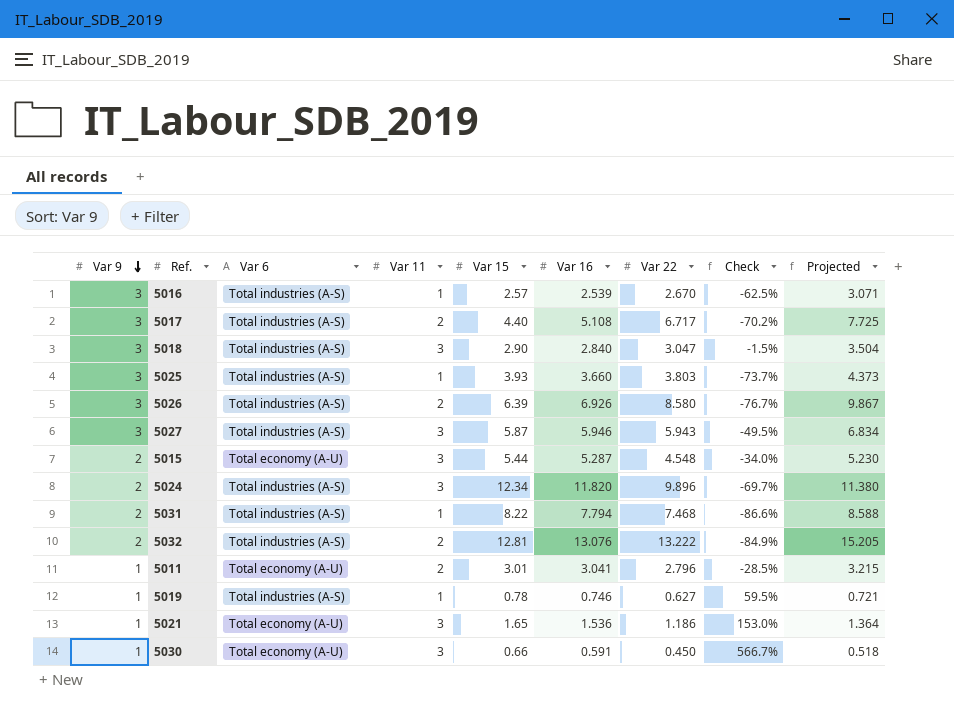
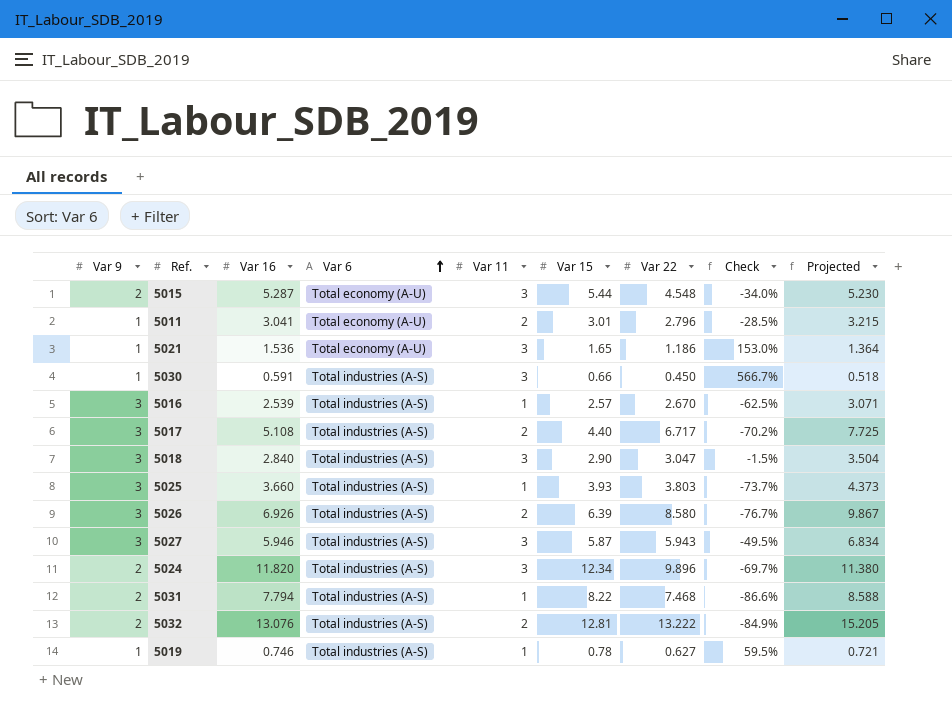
row order: Var 9 descending -> Var 6 ascending
column Var 16 | position: 6 -> 3
5030 | Var 6: Total economy (A-U) -> Total industries (A-S)

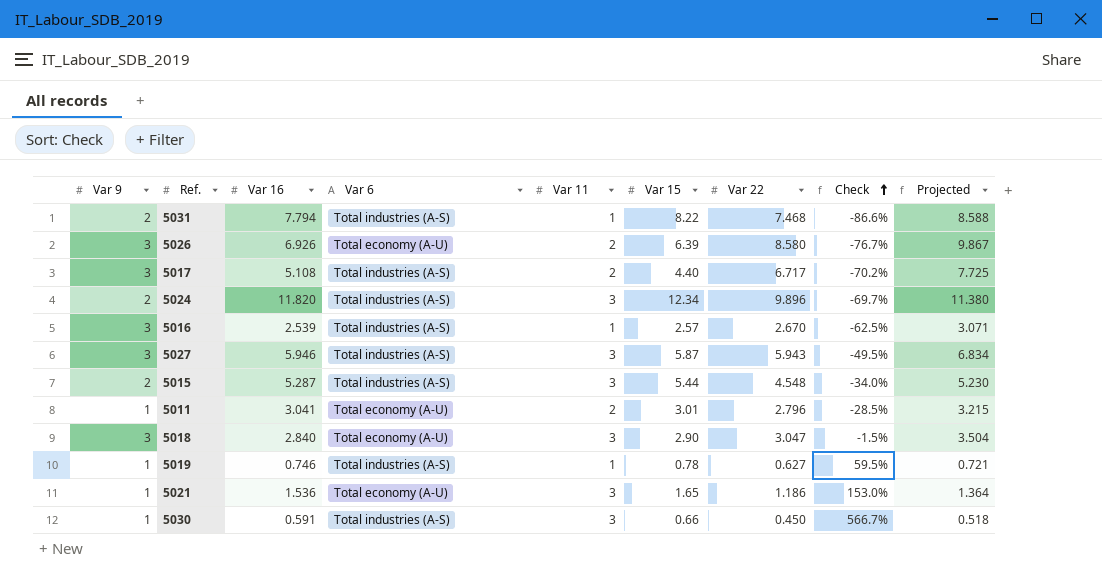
row order: Var 6 ascending -> Check ascending
row 5025: 3 | 3.660 | Total industries (A-S) | 1 | 3.93 | 3.803 | -73.7% | 4.373 -> none
row 5032: 2 | 13.076 | Total industries (A-S) | 2 | 12.81 | 13.222 | -84.9% | 15.205 -> none
5026 | Var 6: Total industries (A-S) -> Total economy (A-U)
5015 | Var 6: Total economy (A-U) -> Total industries (A-S)
5018 | Var 6: Total industries (A-S) -> Total economy (A-U)

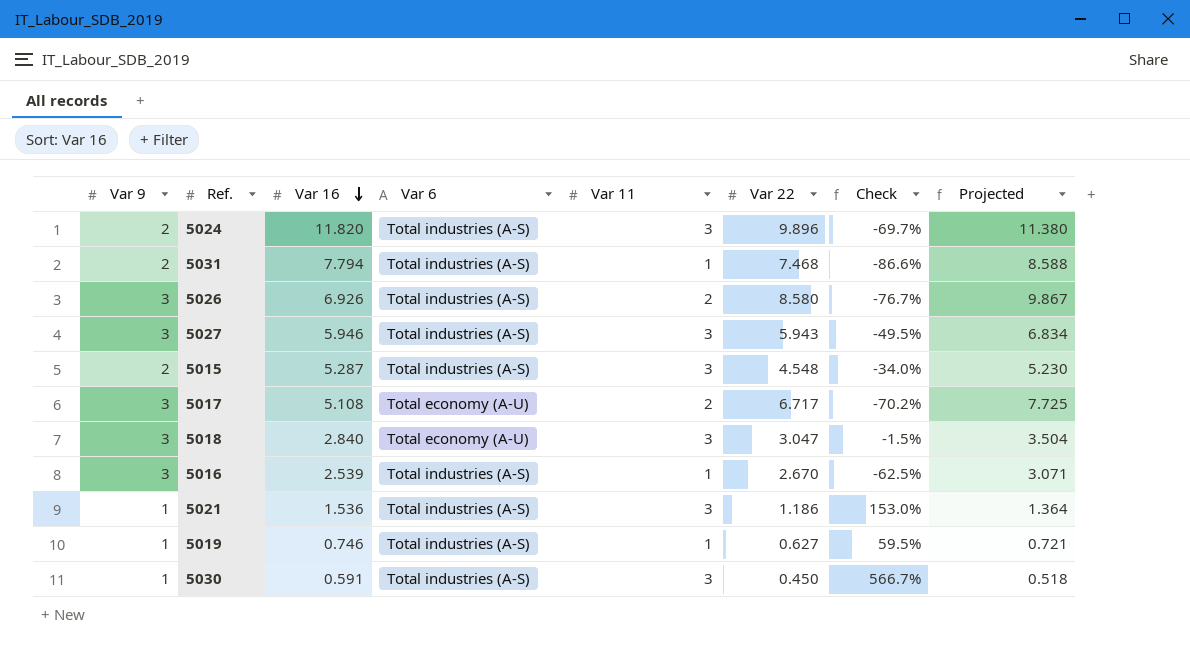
row order: Check ascending -> Var 16 descending
column Var 15 | position: 6 -> none
row 5011: 1 | 3.041 | Total economy (A-U) | 2 | 3.01 | 2.796 | -28.5% | 3.215 -> none
5026 | Var 6: Total economy (A-U) -> Total industries (A-S)
5017 | Var 6: Total industries (A-S) -> Total economy (A-U)
5021 | Var 6: Total economy (A-U) -> Total industries (A-S)

